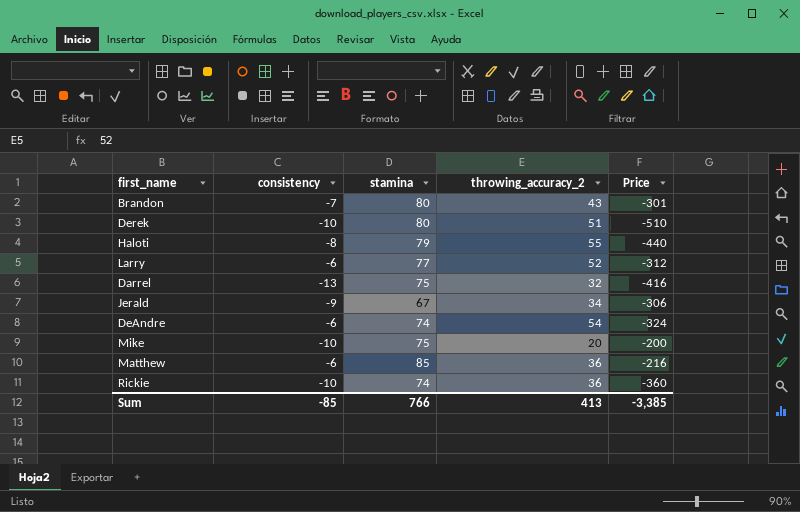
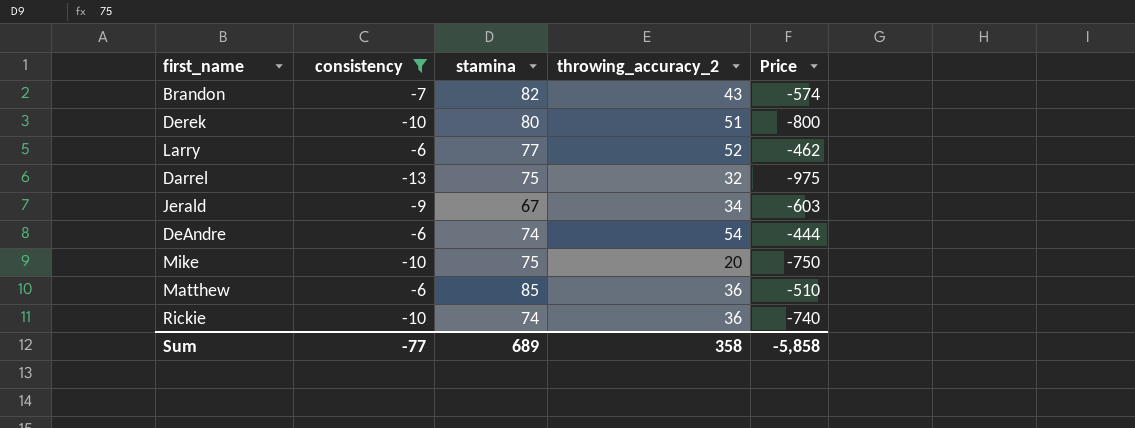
filter: none -> consistency != -8
column Price | formula: [consistency] * [throwing_accuracy_2] -> [consistency] * [stamina]
Brandon | stamina: 80 -> 82
Sum | consistency: -85 -> -77
Sum | stamina: 766 -> 689
Sum | throwing_accuracy_2: 413 -> 358
Sum | Price: -3,385 -> -5,858

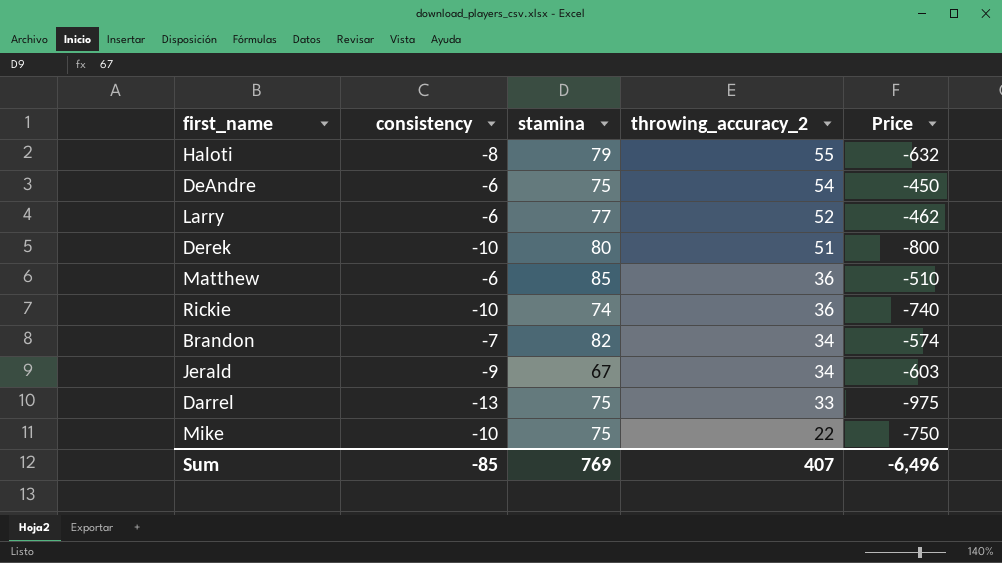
filter: consistency != -8 -> none
row order: none -> throwing_accuracy_2 descending
DeAndre | stamina: 74 -> 75
DeAndre | Price: -444 -> -450
Brandon | throwing_accuracy_2: 43 -> 34
Darrel | throwing_accuracy_2: 32 -> 33
Mike | throwing_accuracy_2: 20 -> 22
Sum | consistency: -77 -> -85
Sum | stamina: 689 -> 769
Sum | throwing_accuracy_2: 358 -> 407
Sum | Price: -5,858 -> -6,496

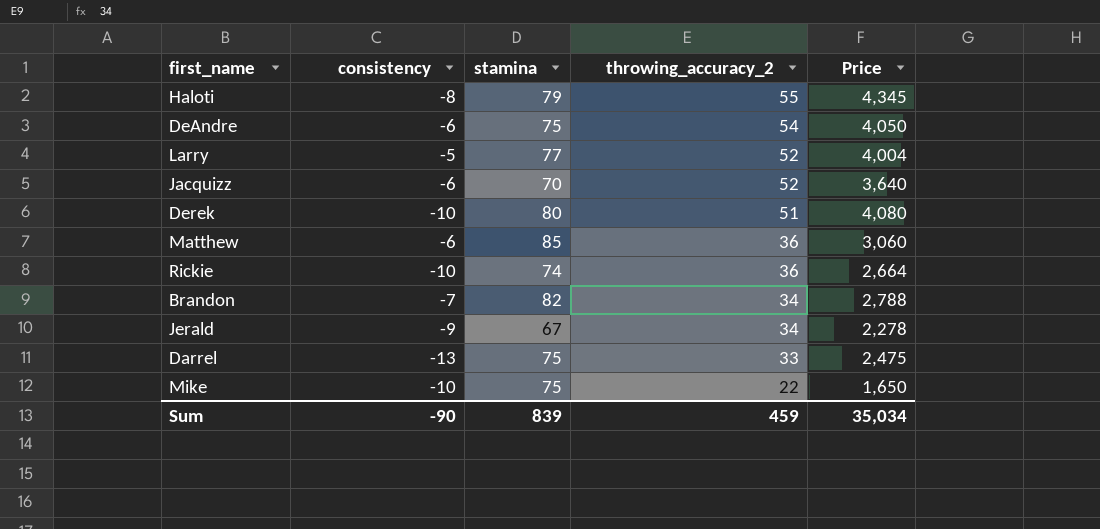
column Price | formula: [consistency] * [stamina] -> [stamina] * [throwing_accuracy_2]
Larry | consistency: -6 -> -5
row Jacquizz: none -> -6 | 70 | 52 | 3,640
Sum | consistency: -85 -> -90
Sum | stamina: 769 -> 839
Sum | throwing_accuracy_2: 407 -> 459
Sum | Price: -6,496 -> 35,034

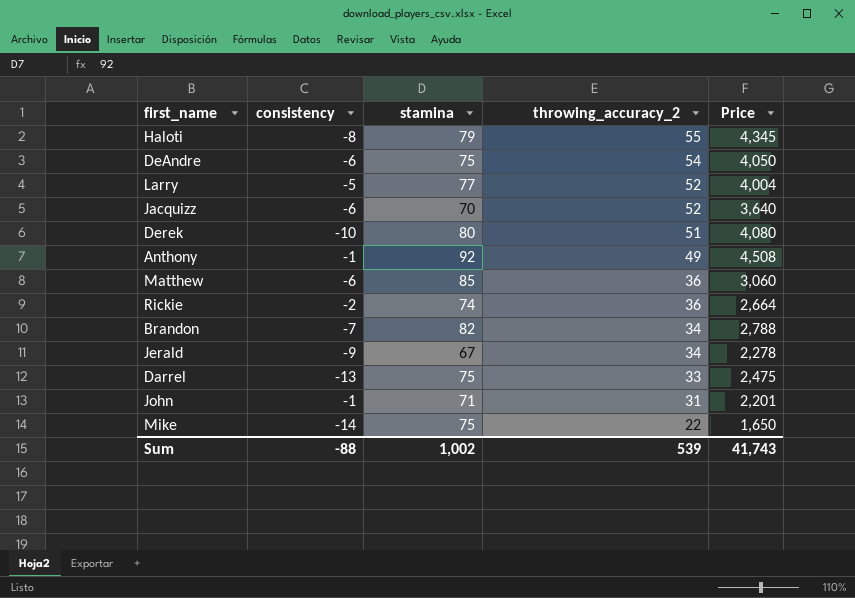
row Anthony: none -> -1 | 92 | 49 | 4,508
Rickie | consistency: -10 -> -2
row John: none -> -1 | 71 | 31 | 2,201
Mike | consistency: -10 -> -14
Sum | consistency: -90 -> -88
Sum | stamina: 839 -> 1,002
Sum | throwing_accuracy_2: 459 -> 539
Sum | Price: 35,034 -> 41,743

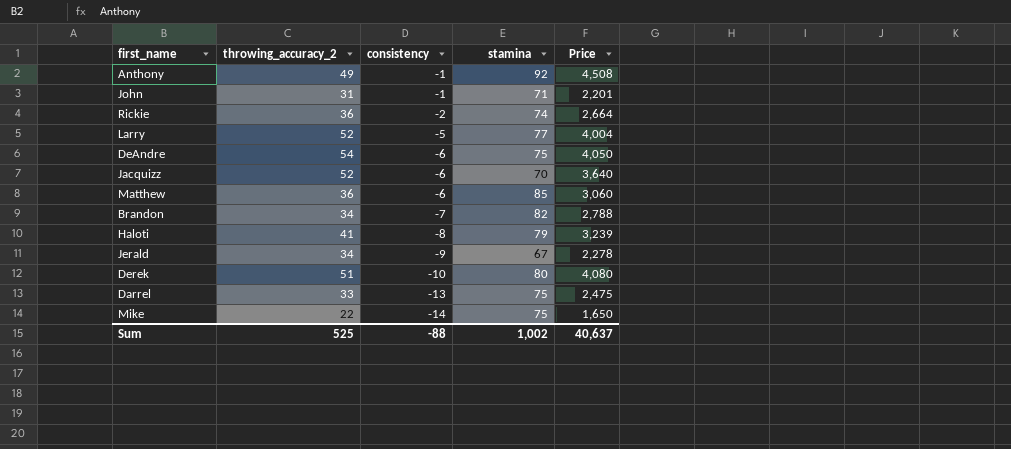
row order: throwing_accuracy_2 descending -> consistency descending
column throwing_accuracy_2 | position: 4 -> 2
Haloti | throwing_accuracy_2: 55 -> 41
Haloti | Price: 4,345 -> 3,239
Sum | throwing_accuracy_2: 539 -> 525
Sum | Price: 41,743 -> 40,637

